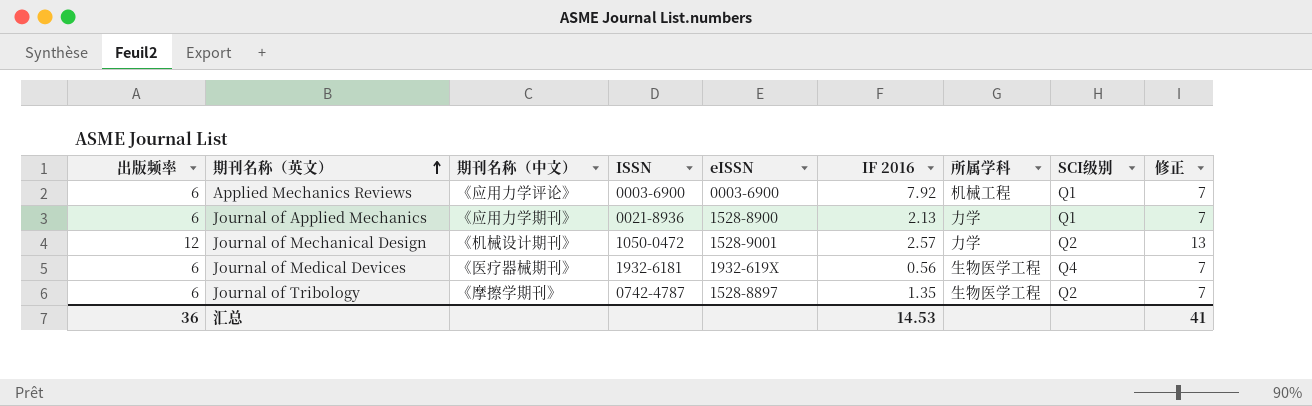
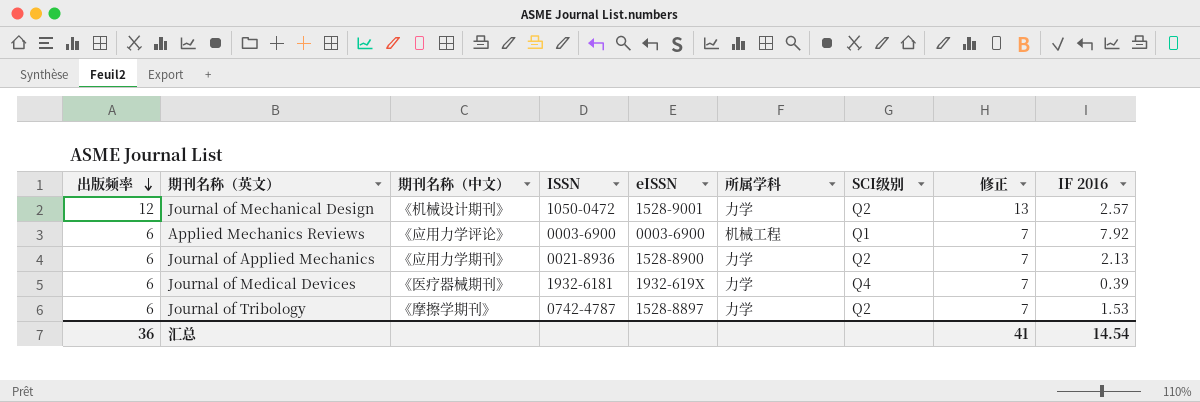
row order: 期刊名称（英文） ascending -> 出版频率 descending
column IF 2016 | position: 6 -> 9
Journal of Applied Mechanics | SCI级别: Q1 -> Q2
Journal of Medical Devices | 所属学科: 生物医学工程 -> 力学
Journal of Medical Devices | IF 2016: 0.56 -> 0.39
Journal of Tribology | 所属学科: 生物医学工程 -> 力学
Journal of Tribology | IF 2016: 1.35 -> 1.53
汇总 | IF 2016: 14.53 -> 14.54

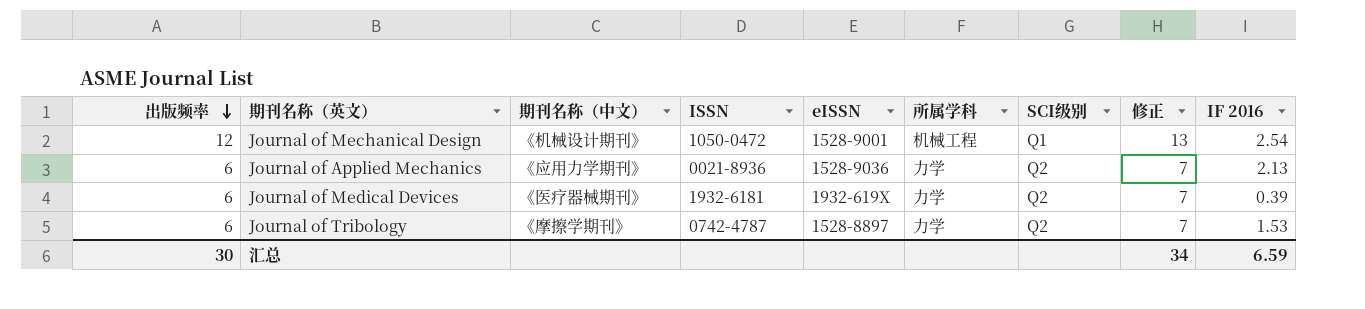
row Applied Mechanics Reviews: 6 | 《应用力学评论》 | 0003-6900 | 0003-6900 | 机械工程 | Q1 | 7 | 7.92 -> none
Journal of Mechanical Design | 所属学科: 力学 -> 机械工程
Journal of Mechanical Design | SCI级别: Q2 -> Q1
Journal of Mechanical Design | IF 2016: 2.57 -> 2.54
Journal of Applied Mechanics | eISSN: 1528-8900 -> 1528-9036
Journal of Medical Devices | SCI级别: Q4 -> Q2
汇总 | 出版频率: 36 -> 30
汇总 | 修正: 41 -> 34
汇总 | IF 2016: 14.54 -> 6.59

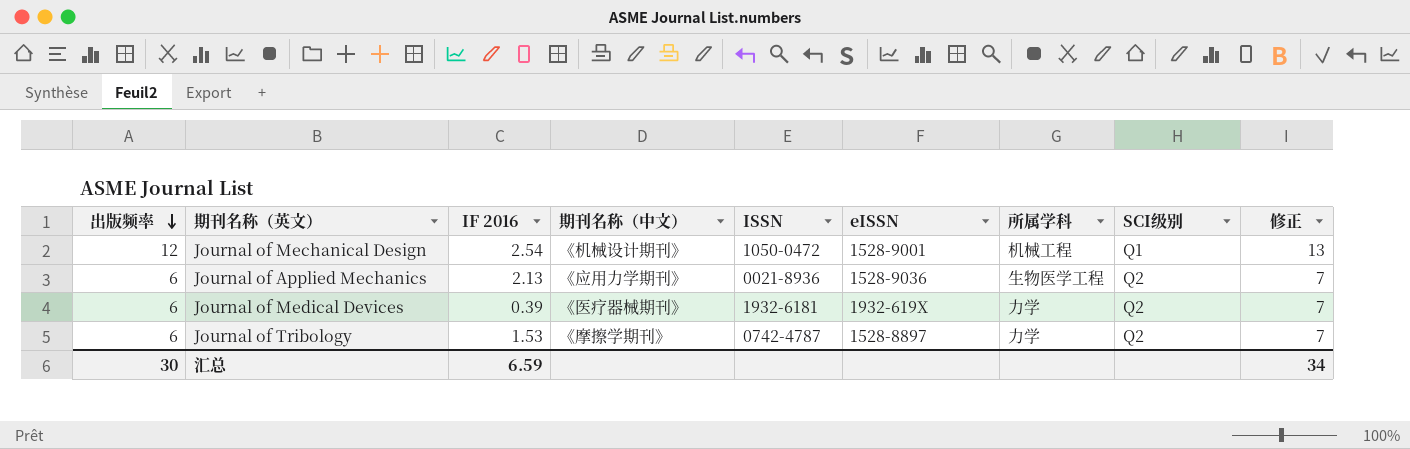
column IF 2016 | position: 9 -> 3
Journal of Applied Mechanics | 所属学科: 力学 -> 生物医学工程

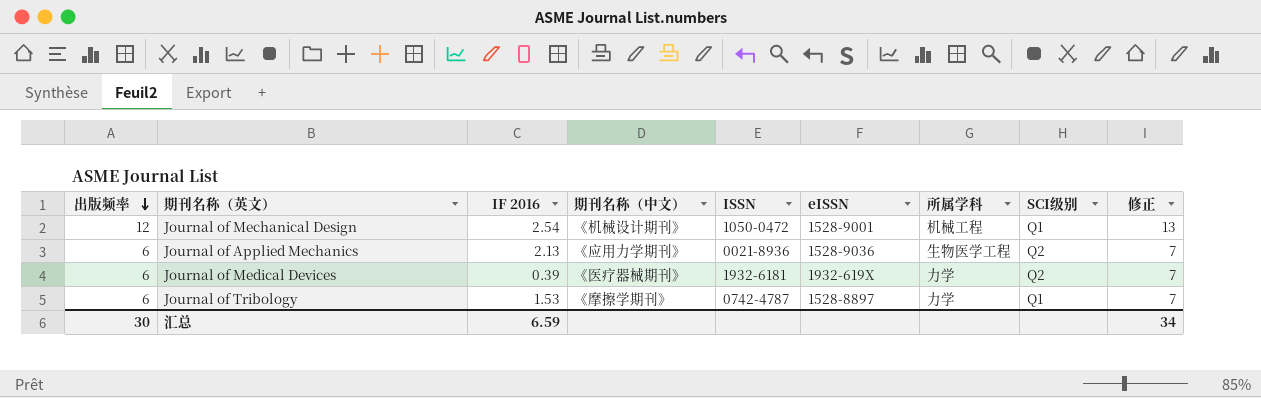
Journal of Tribology | SCI级别: Q2 -> Q1

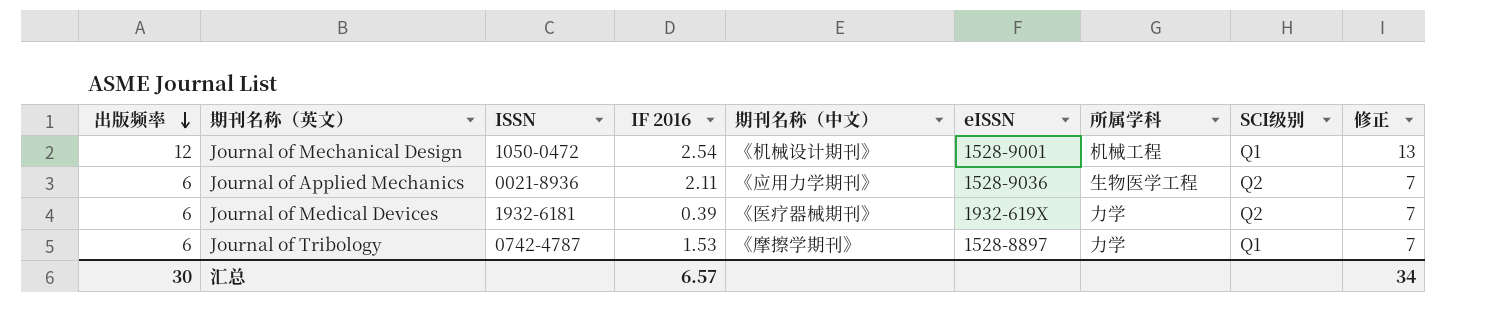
column ISSN | position: 5 -> 3
Journal of Applied Mechanics | IF 2016: 2.13 -> 2.11
汇总 | IF 2016: 6.59 -> 6.57

